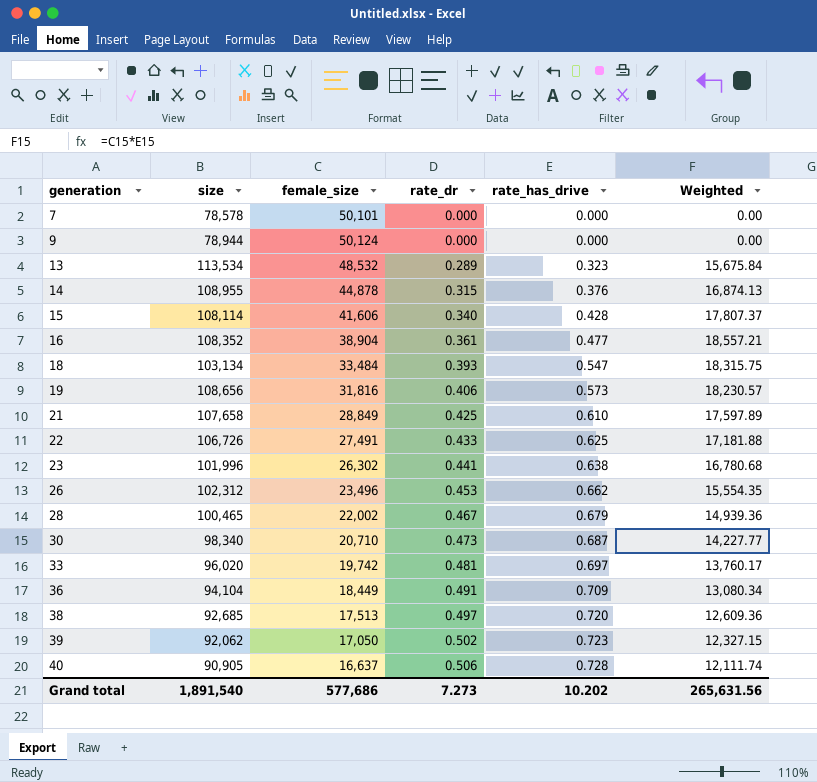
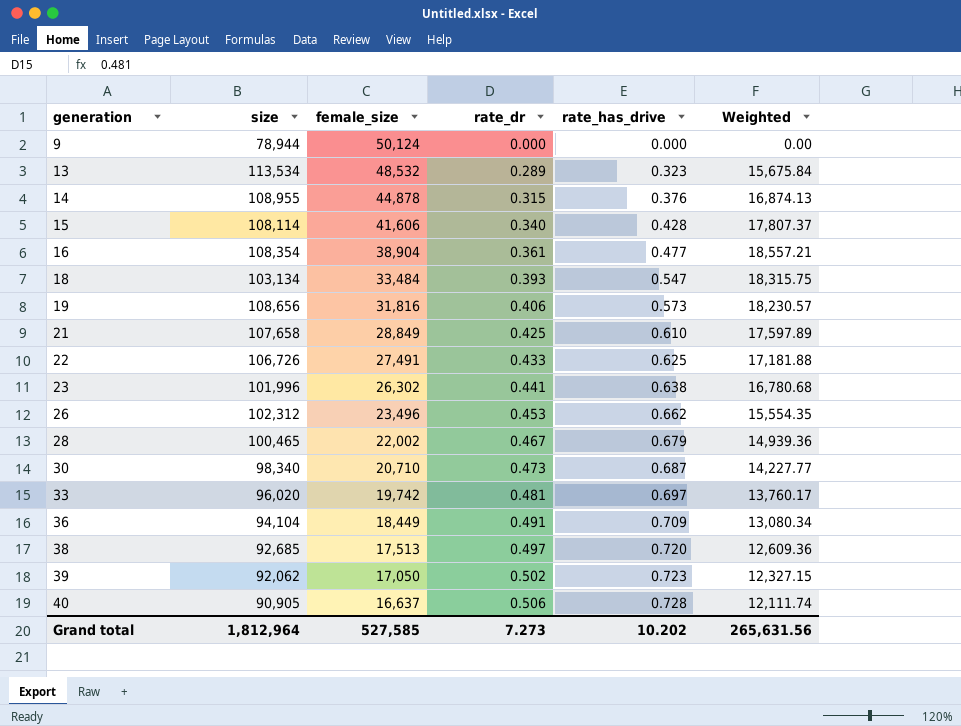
row 7: 78,578 | 50,101 | 0.000 | 0.000 | 0.00 -> none
16 | size: 108,352 -> 108,354
Grand total | size: 1,891,540 -> 1,812,964
Grand total | female_size: 577,686 -> 527,585

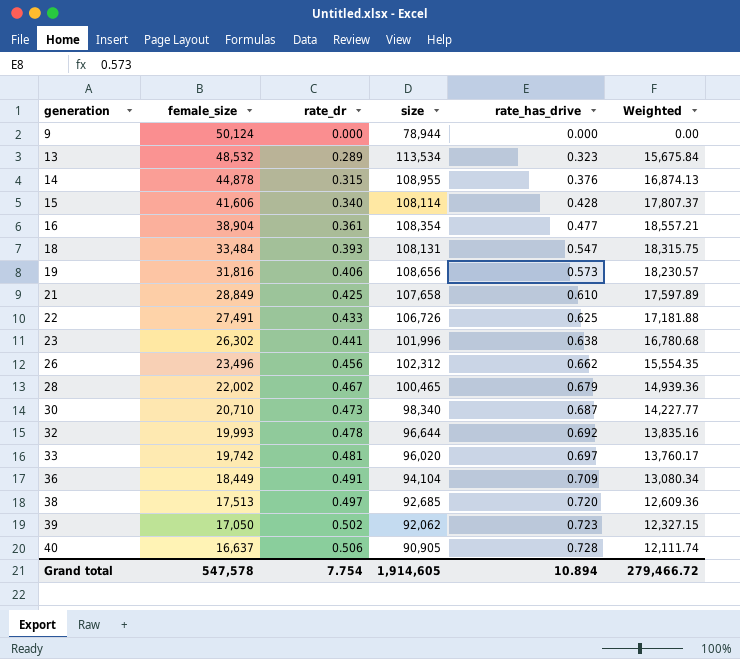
column size | position: 2 -> 4
18 | size: 103,134 -> 108,131
26 | rate_dr: 0.453 -> 0.456
row 32: none -> 19,993 | 0.478 | 96,644 | 0.692 | 13,835.16
Grand total | female_size: 527,585 -> 547,578
Grand total | rate_dr: 7.273 -> 7.754
Grand total | size: 1,812,964 -> 1,914,605
Grand total | rate_has_drive: 10.202 -> 10.894
Grand total | Weighted: 265,631.56 -> 279,466.72

